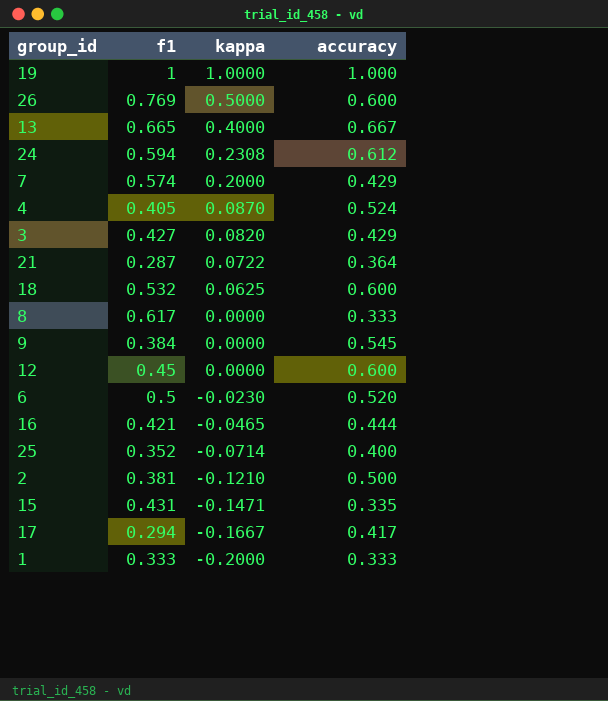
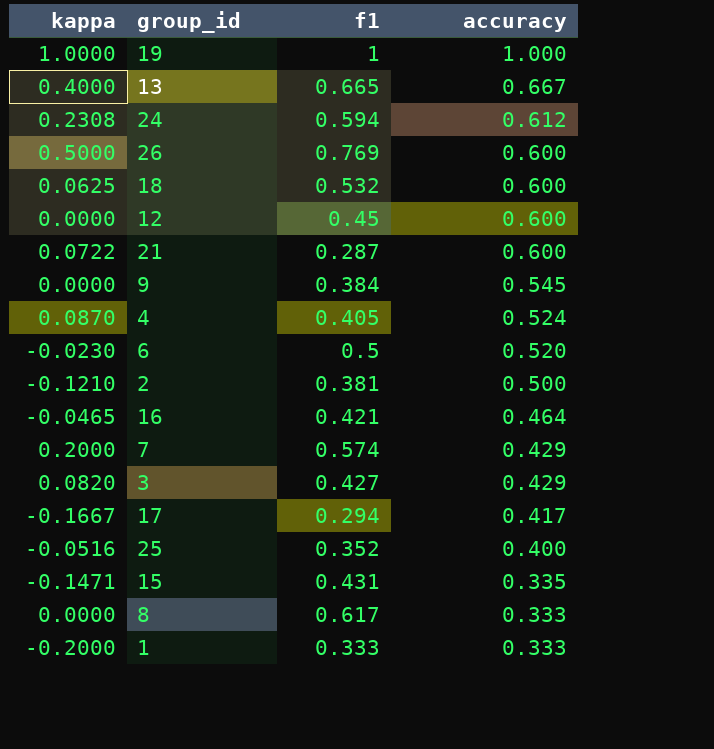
row order: kappa descending -> accuracy descending
column kappa | position: 3 -> 1
21 | accuracy: 0.364 -> 0.600
16 | accuracy: 0.444 -> 0.464
25 | kappa: -0.0714 -> -0.0516

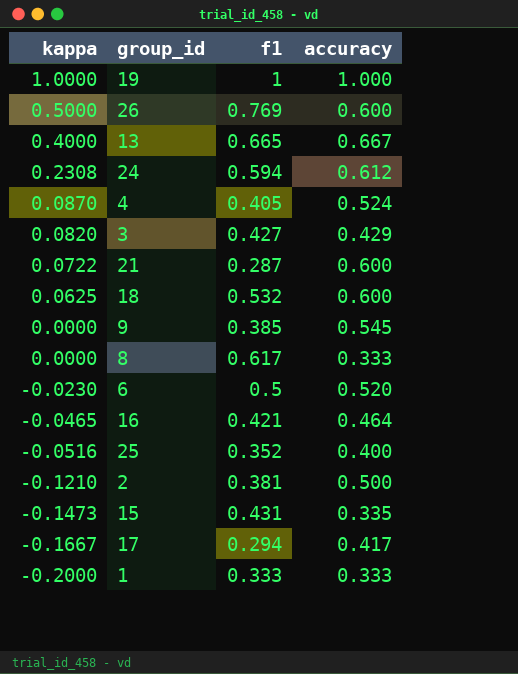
row order: accuracy descending -> kappa descending
row 12: 0.0000 | 0.45 | 0.600 -> none
row 7: 0.2000 | 0.574 | 0.429 -> none
9 | f1: 0.384 -> 0.385
15 | kappa: -0.1471 -> -0.1473

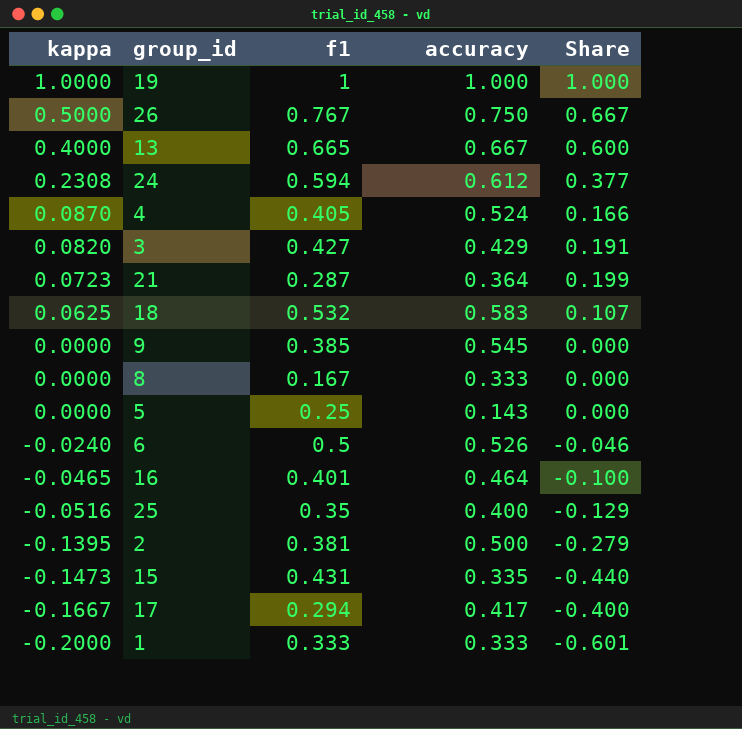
column Share | formula: none -> [kappa] / [accuracy]
26 | f1: 0.769 -> 0.767
26 | accuracy: 0.600 -> 0.750
21 | kappa: 0.0722 -> 0.0723
21 | accuracy: 0.600 -> 0.364
18 | accuracy: 0.600 -> 0.583
8 | f1: 0.617 -> 0.167
row 5: none -> 0.0000 | 0.25 | 0.143 | 0.000
6 | kappa: -0.0230 -> -0.0240
6 | accuracy: 0.520 -> 0.526
16 | f1: 0.421 -> 0.401
25 | f1: 0.352 -> 0.35
2 | kappa: -0.1210 -> -0.1395

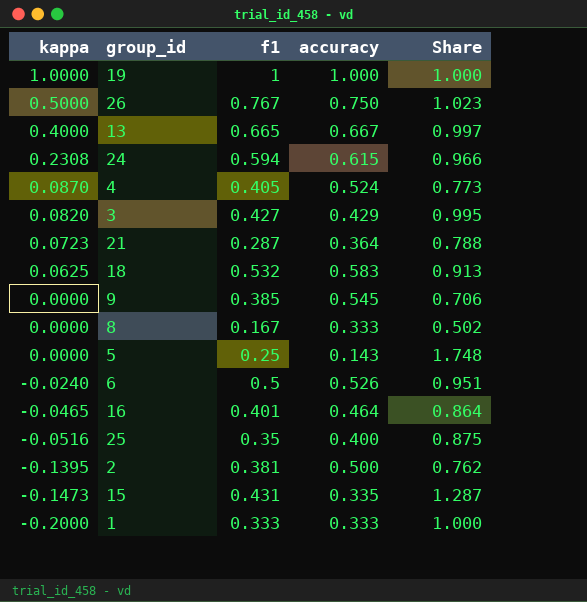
column Share | formula: [kappa] / [accuracy] -> [f1] / [accuracy]
row 17: -0.1667 | 0.294 | 0.417 | -0.400 -> none
24 | accuracy: 0.612 -> 0.615

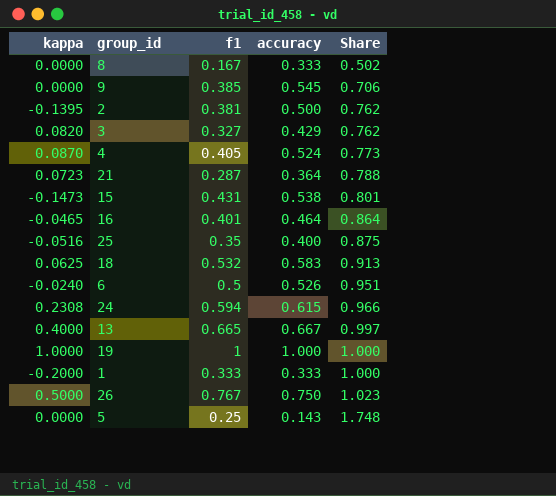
row order: kappa descending -> Share ascending
3 | f1: 0.427 -> 0.327
3 | Share: 0.995 -> 0.762
15 | accuracy: 0.335 -> 0.538
15 | Share: 1.287 -> 0.801

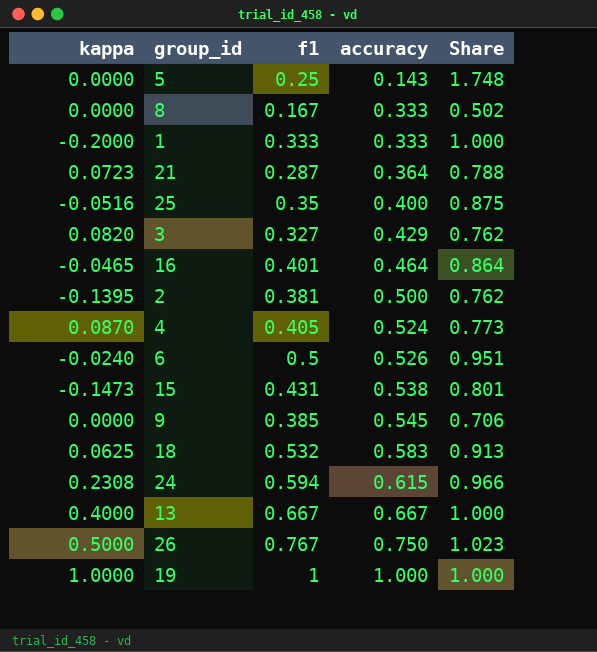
row order: Share ascending -> accuracy ascending
13 | f1: 0.665 -> 0.667
13 | Share: 0.997 -> 1.000

